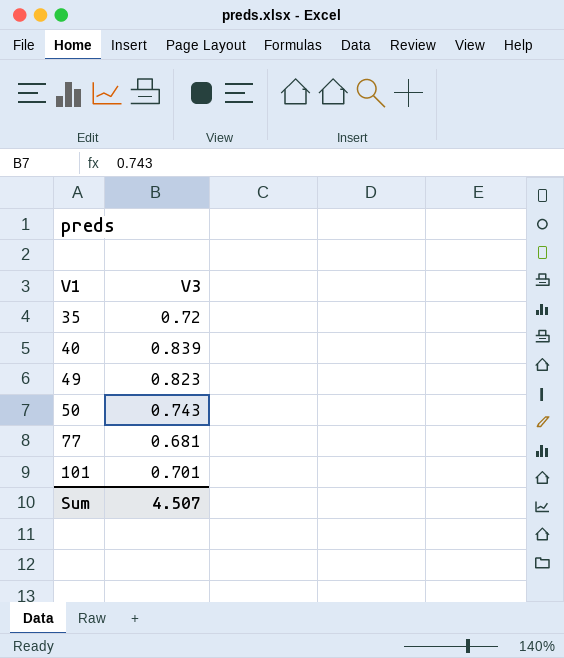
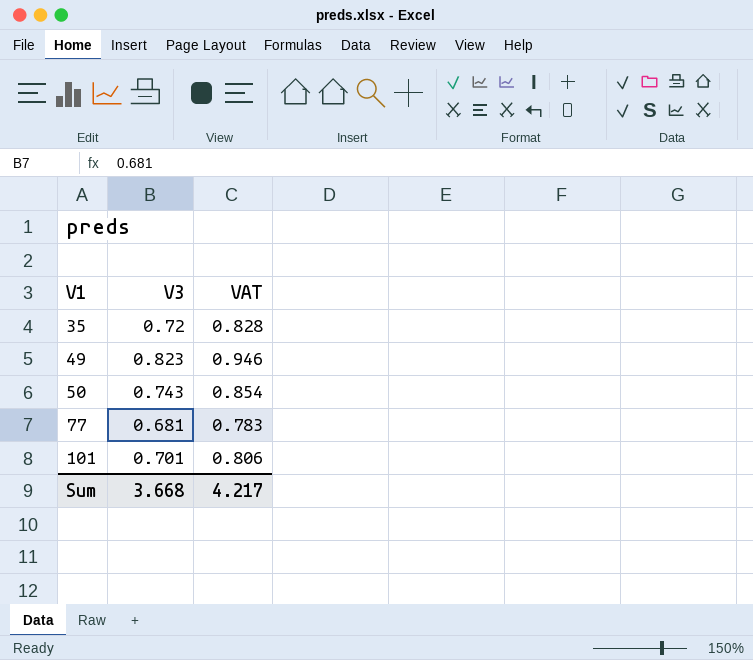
column VAT | formula: none -> [V3] * 1.15
row 40: 0.839 -> none
Sum | V3: 4.507 -> 3.668

